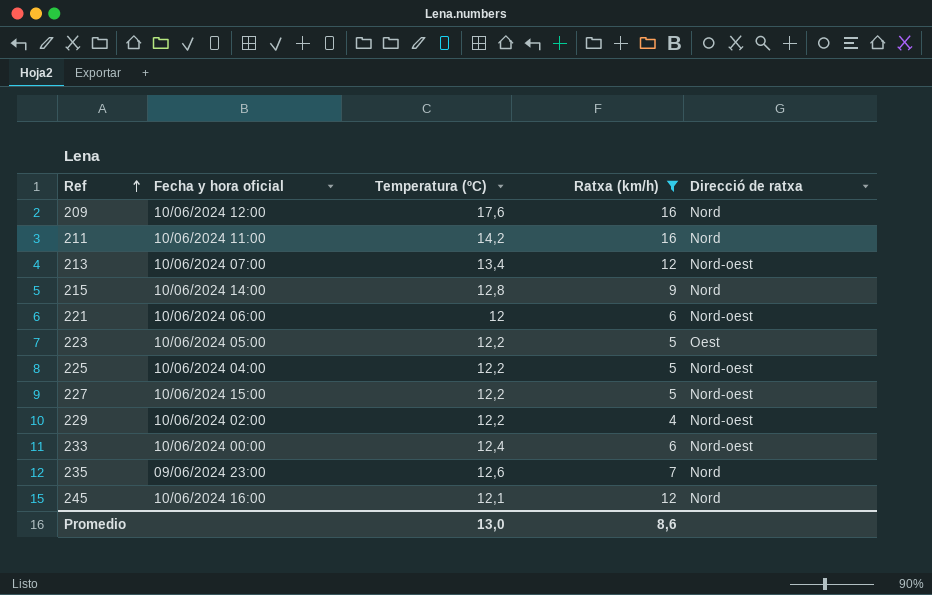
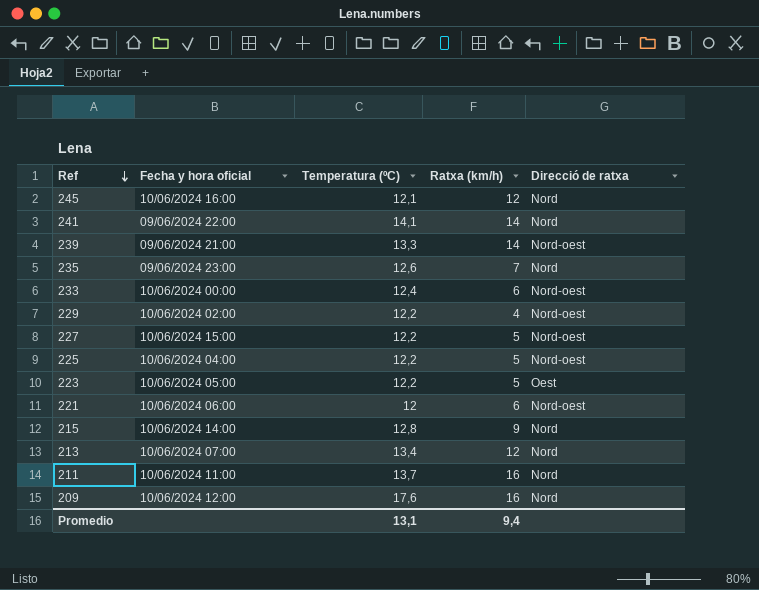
filter: Ratxa (km/h) != 14 -> none
row order: Ref ascending -> Ref descending
213 | Direcció de ratxa: Nord-oest -> Nord
211 | Temperatura (ºC): 14,2 -> 13,7
Promedio | Temperatura (ºC): 13,0 -> 13,1
Promedio | Ratxa (km/h): 8,6 -> 9,4

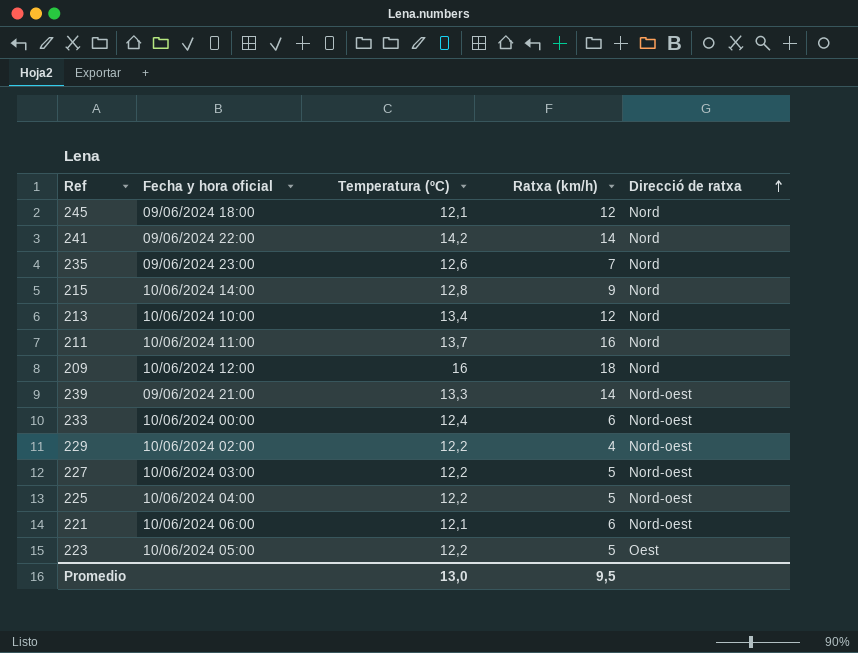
row order: Ref descending -> Direcció de ratxa ascending
245 | Fecha y hora oficial: 10/06/2024 16:00 -> 09/06/2024 18:00
241 | Temperatura (ºC): 14,1 -> 14,2
213 | Fecha y hora oficial: 10/06/2024 07:00 -> 10/06/2024 10:00
209 | Temperatura (ºC): 17,6 -> 16
209 | Ratxa (km/h): 16 -> 18
227 | Fecha y hora oficial: 10/06/2024 15:00 -> 10/06/2024 03:00
221 | Temperatura (ºC): 12 -> 12,1
Promedio | Temperatura (ºC): 13,1 -> 13,0
Promedio | Ratxa (km/h): 9,4 -> 9,5

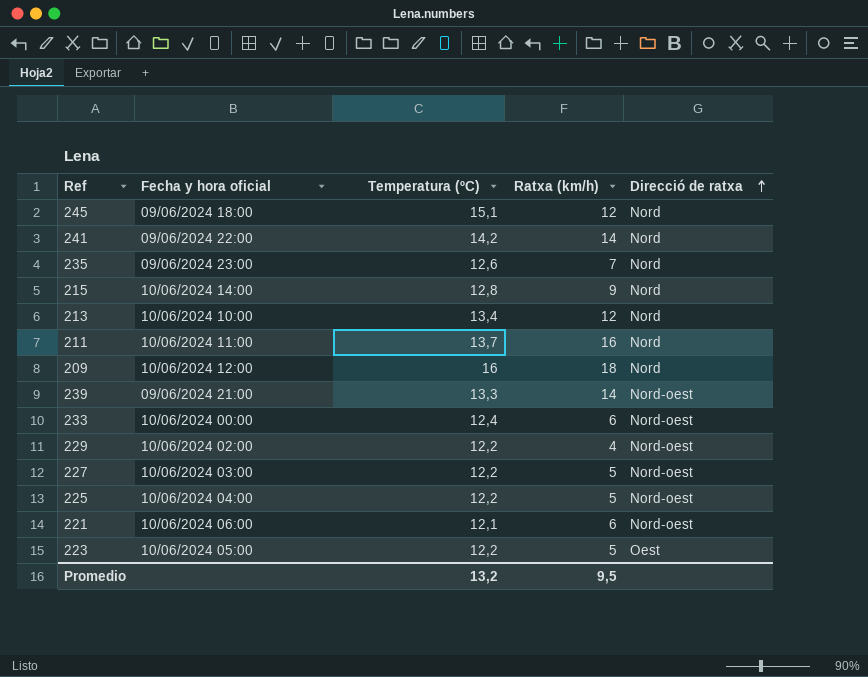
245 | Temperatura (ºC): 12,1 -> 15,1
Promedio | Temperatura (ºC): 13,0 -> 13,2

